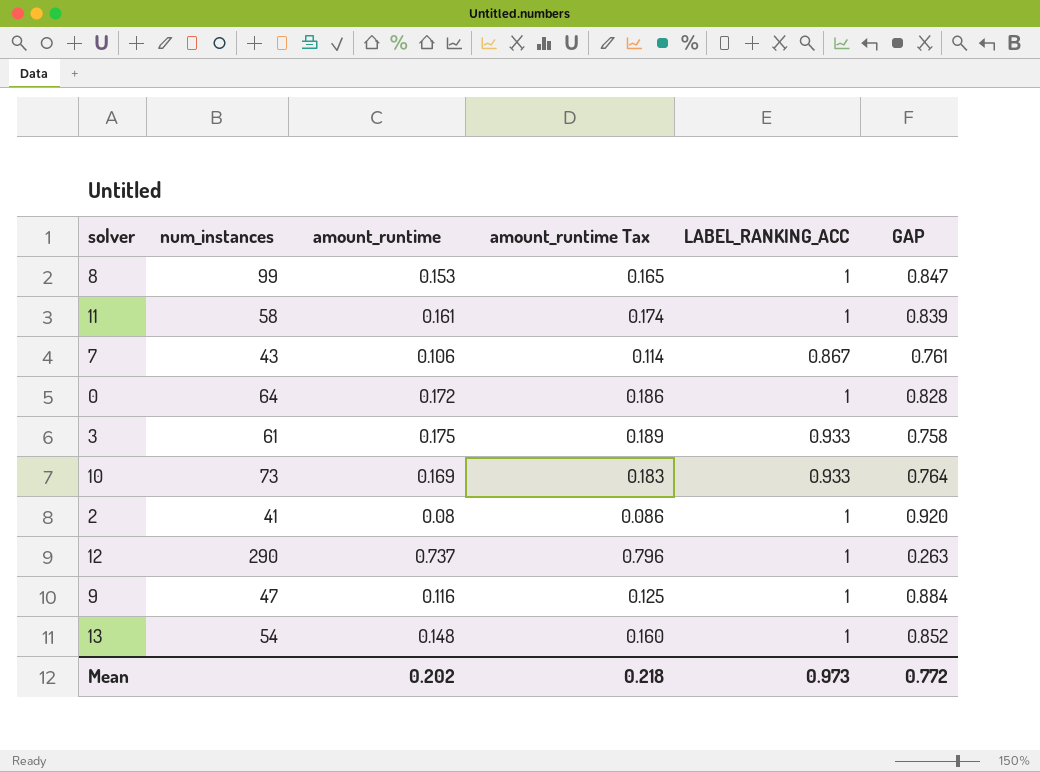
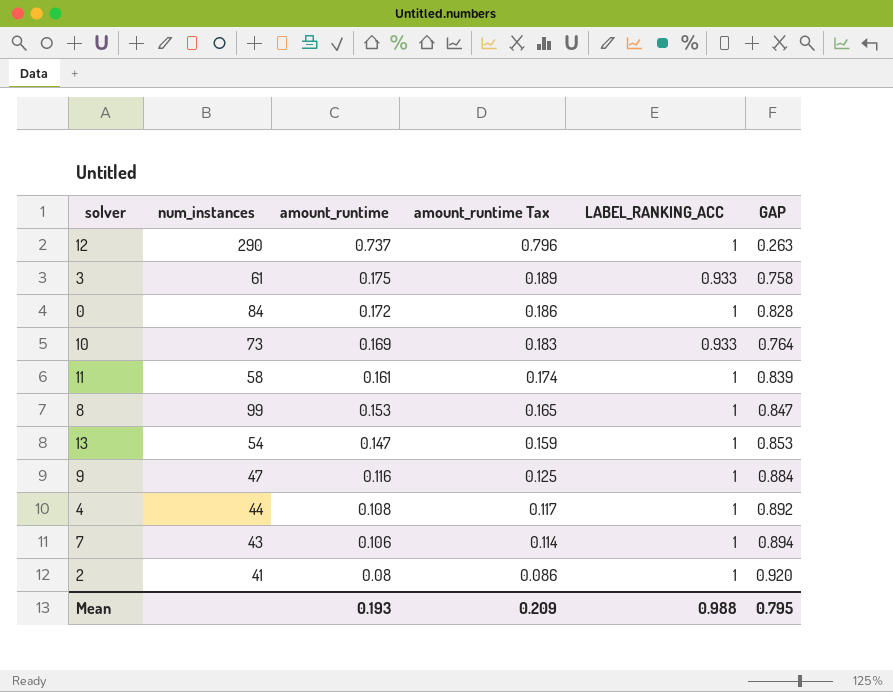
row order: none -> amount_runtime descending
0 | num_instances: 64 -> 84
13 | amount_runtime: 0.148 -> 0.147
13 | amount_runtime Tax: 0.160 -> 0.159
13 | GAP: 0.852 -> 0.853
row 4: none -> 44 | 0.108 | 0.117 | 1 | 0.892
7 | LABEL_RANKING_ACC: 0.867 -> 1
7 | GAP: 0.761 -> 0.894
Mean | amount_runtime: 0.202 -> 0.193
Mean | amount_runtime Tax: 0.218 -> 0.209
Mean | LABEL_RANKING_ACC: 0.973 -> 0.988
Mean | GAP: 0.772 -> 0.795

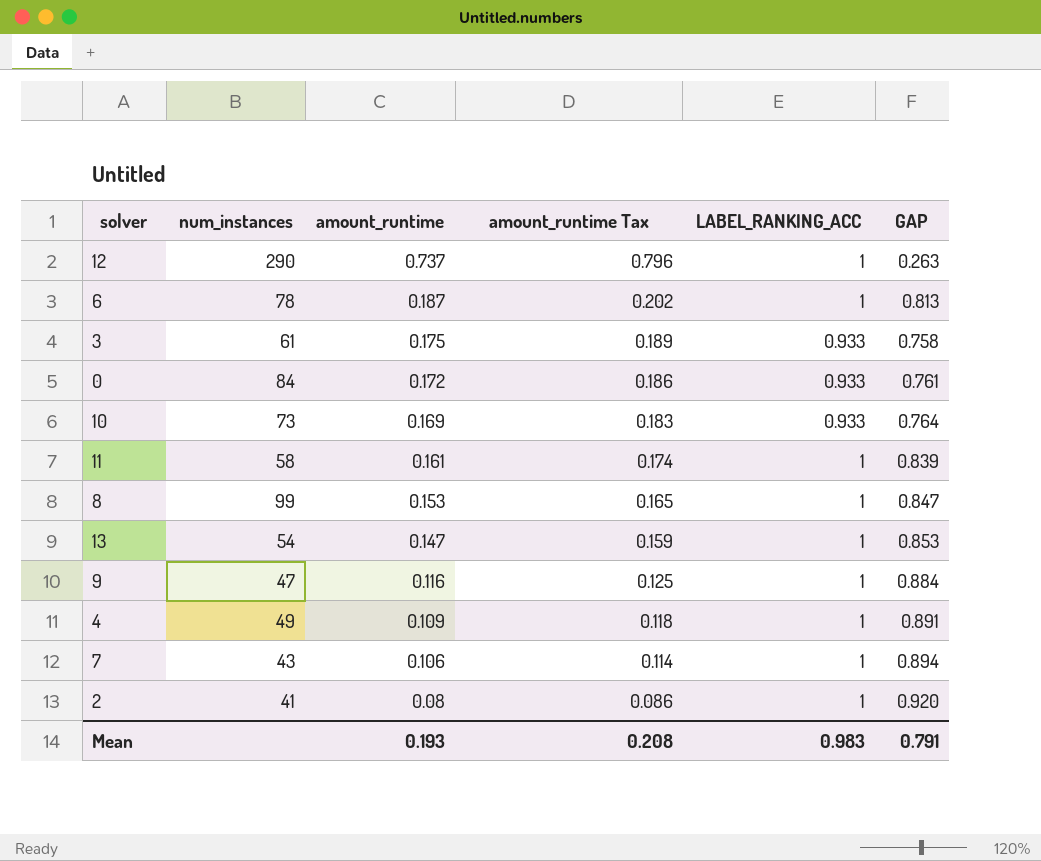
row 6: none -> 78 | 0.187 | 0.202 | 1 | 0.813
0 | LABEL_RANKING_ACC: 1 -> 0.933
0 | GAP: 0.828 -> 0.761
4 | num_instances: 44 -> 49
4 | amount_runtime: 0.108 -> 0.109
4 | amount_runtime Tax: 0.117 -> 0.118
4 | GAP: 0.892 -> 0.891
Mean | amount_runtime Tax: 0.209 -> 0.208
Mean | LABEL_RANKING_ACC: 0.988 -> 0.983
Mean | GAP: 0.795 -> 0.791

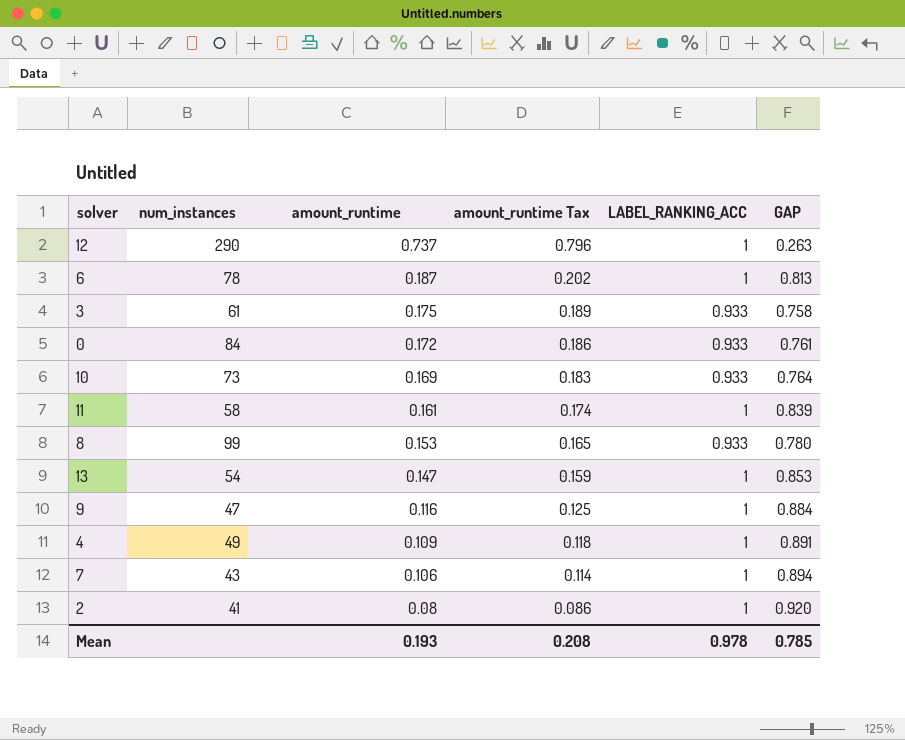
8 | LABEL_RANKING_ACC: 1 -> 0.933
8 | GAP: 0.847 -> 0.780
Mean | LABEL_RANKING_ACC: 0.983 -> 0.978
Mean | GAP: 0.791 -> 0.785

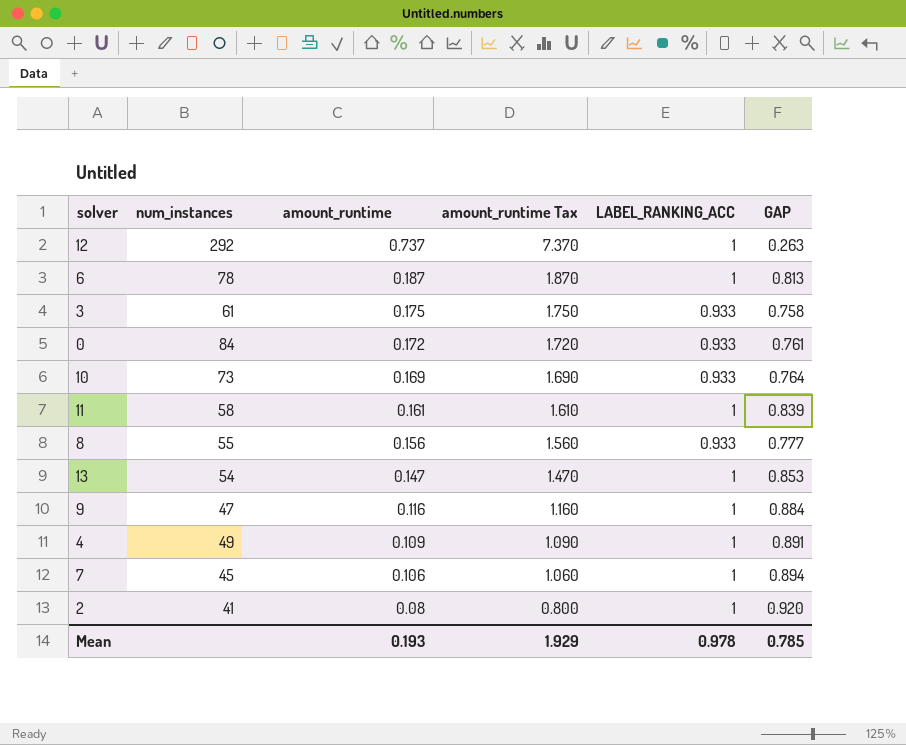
column amount_runtime Tax | formula: [amount_runtime] * 1.08 -> [amount_runtime] * 10
12 | num_instances: 290 -> 292
8 | num_instances: 99 -> 55
8 | amount_runtime: 0.153 -> 0.156
8 | GAP: 0.780 -> 0.777
7 | num_instances: 43 -> 45
Mean | amount_runtime Tax: 0.208 -> 1.929

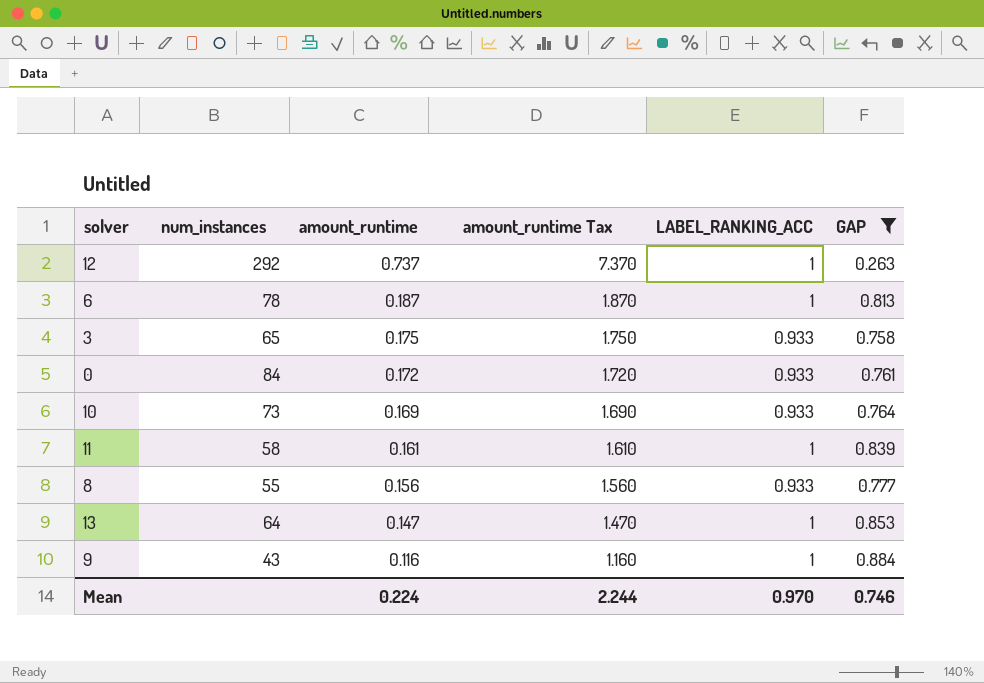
filter: none -> GAP <= 0.884
3 | num_instances: 61 -> 65
13 | num_instances: 54 -> 64
9 | num_instances: 47 -> 43
Mean | amount_runtime: 0.193 -> 0.224
Mean | amount_runtime Tax: 1.929 -> 2.244
Mean | LABEL_RANKING_ACC: 0.978 -> 0.970
Mean | GAP: 0.785 -> 0.746

